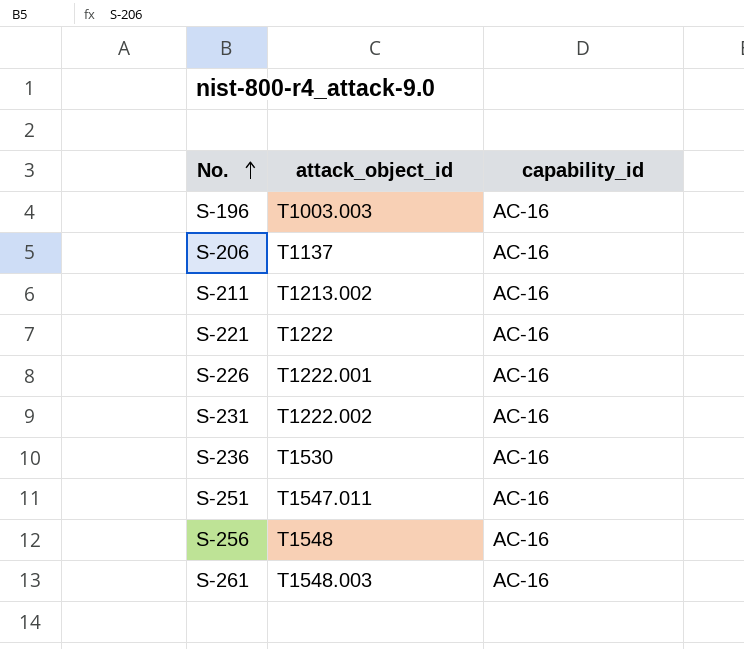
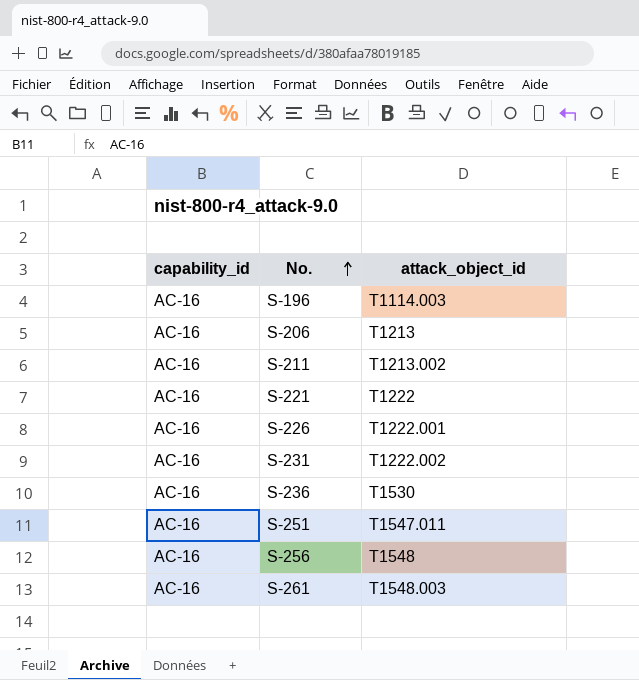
column capability_id | position: 3 -> 1
S-196 | attack_object_id: T1003.003 -> T1114.003
S-206 | attack_object_id: T1137 -> T1213

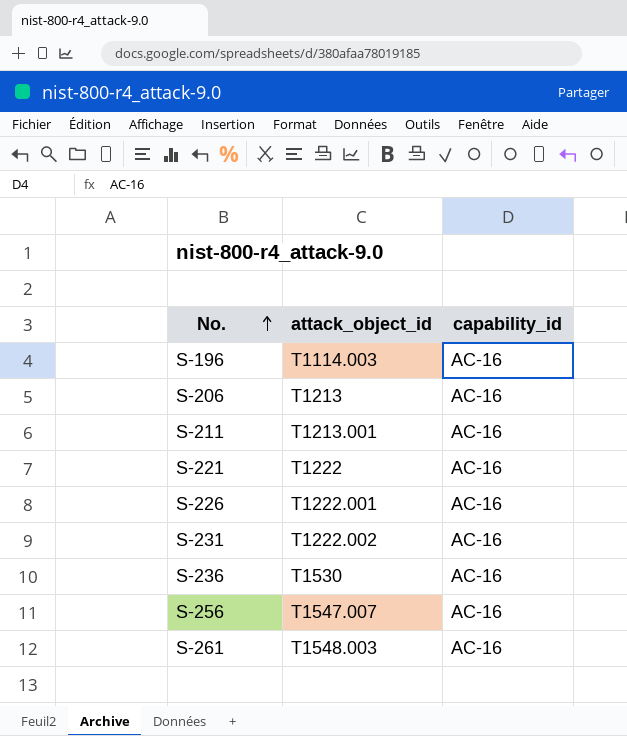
column capability_id | position: 1 -> 3
row S-251: AC-16 | T1547.011 -> none
S-211 | attack_object_id: T1213.002 -> T1213.001
S-256 | attack_object_id: T1548 -> T1547.007

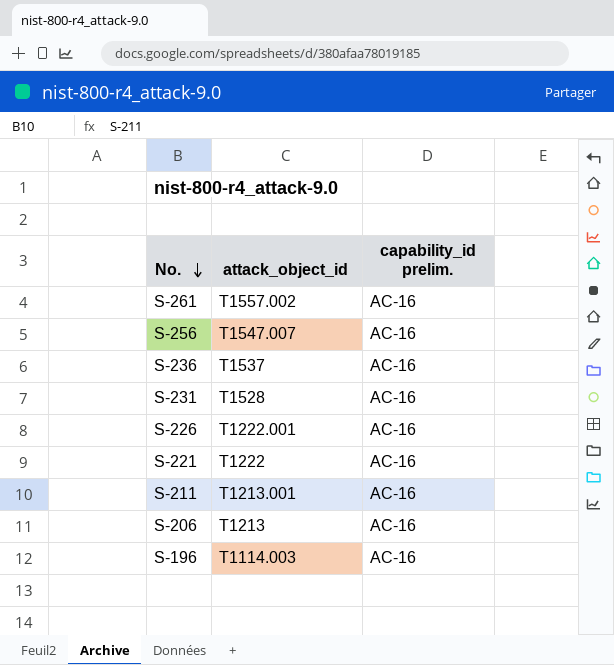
row order: No. ascending -> No. descending
column name: capability_id -> capability_id prelim.
S-261 | attack_object_id: T1548.003 -> T1557.002
S-236 | attack_object_id: T1530 -> T1537
S-231 | attack_object_id: T1222.002 -> T1528

